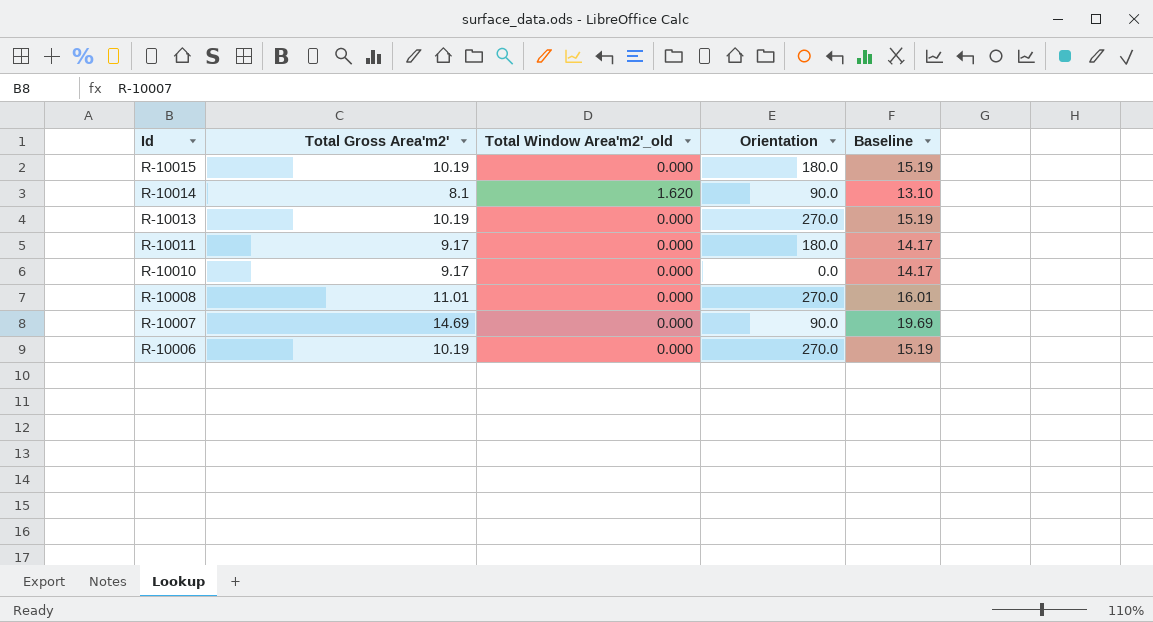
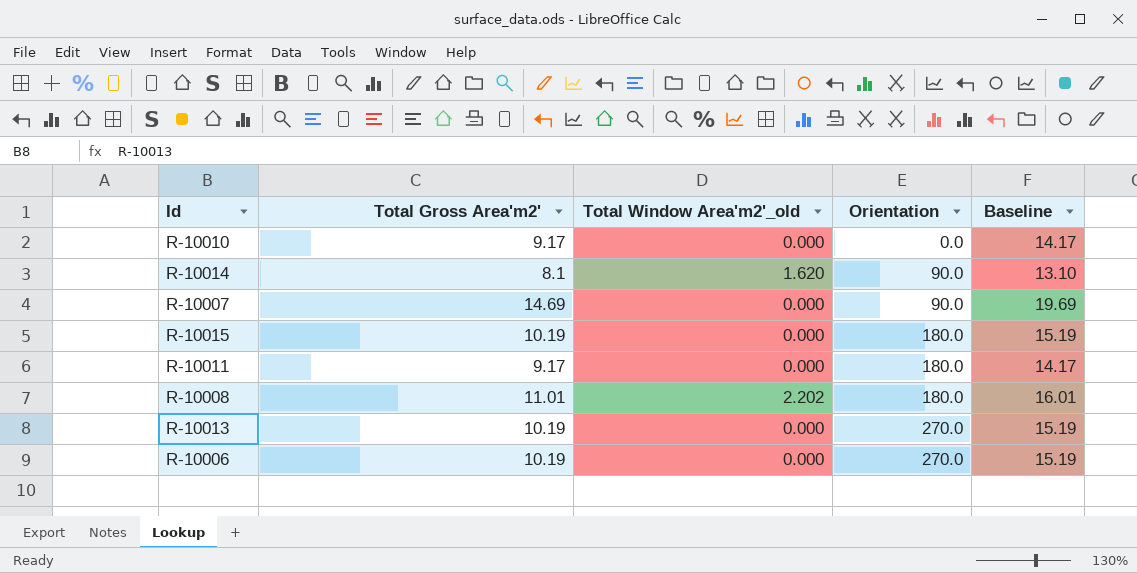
row order: Id descending -> Orientation ascending
R-10008 | Total Window Area'm2'_old: 0.000 -> 2.202
R-10008 | Orientation: 270.0 -> 180.0

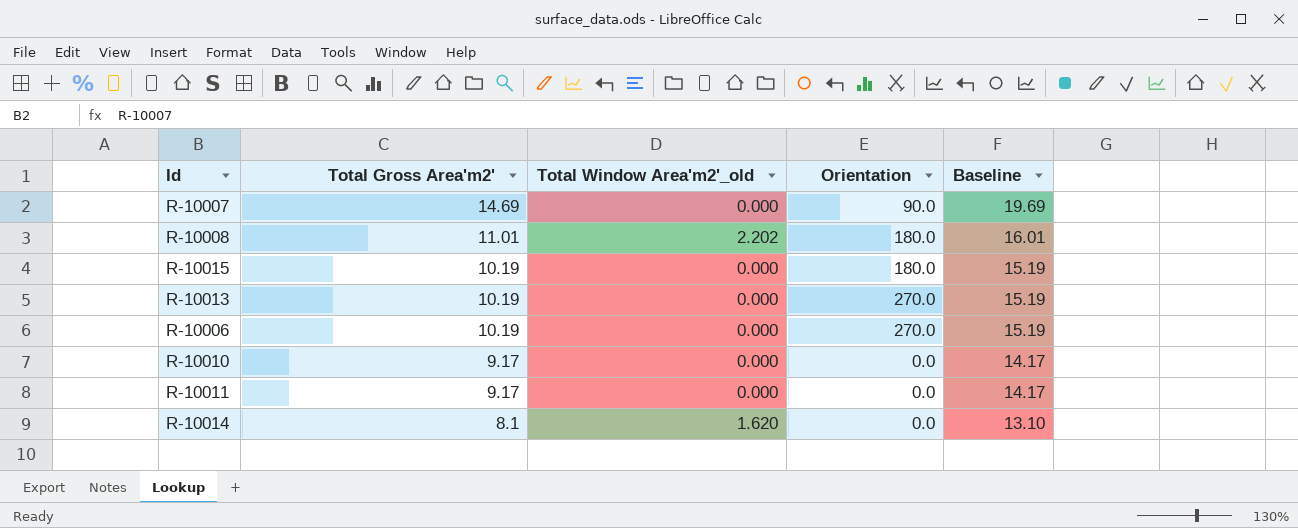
row order: Orientation ascending -> Total Gross Area'm2' descending
R-10011 | Orientation: 180.0 -> 0.0
R-10014 | Orientation: 90.0 -> 0.0

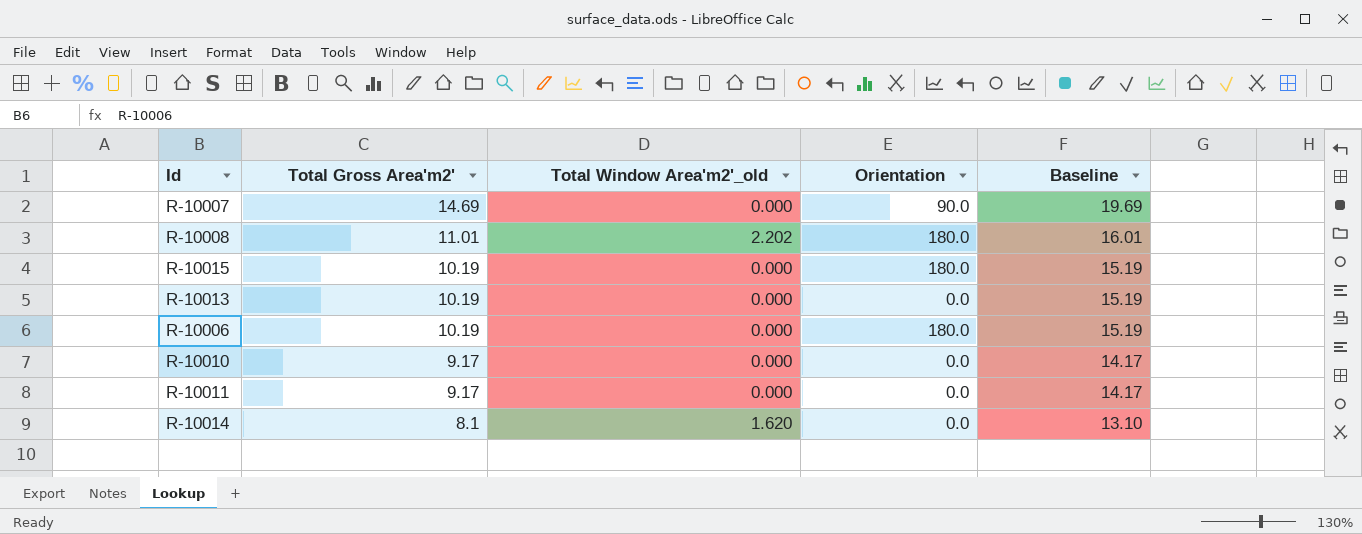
R-10013 | Orientation: 270.0 -> 0.0
R-10006 | Orientation: 270.0 -> 180.0

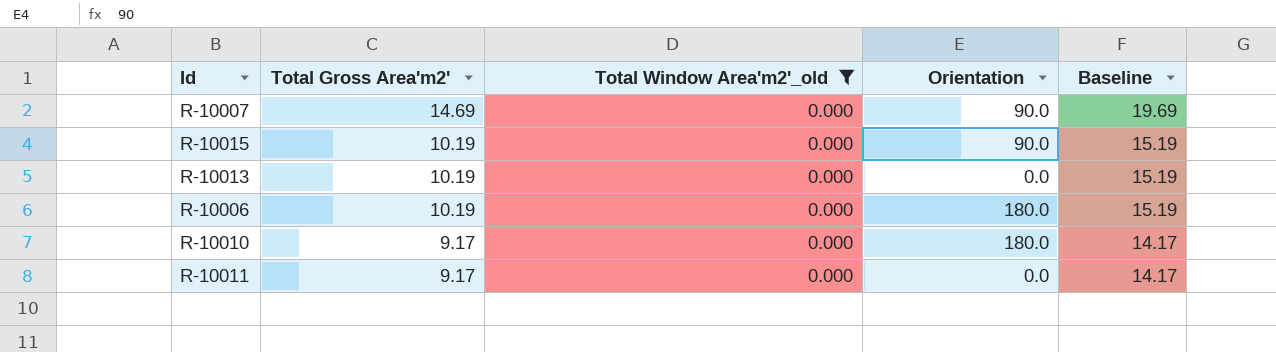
filter: none -> Total Window Area'm2'_old = 0.000
R-10015 | Orientation: 180.0 -> 90.0
R-10010 | Orientation: 0.0 -> 180.0

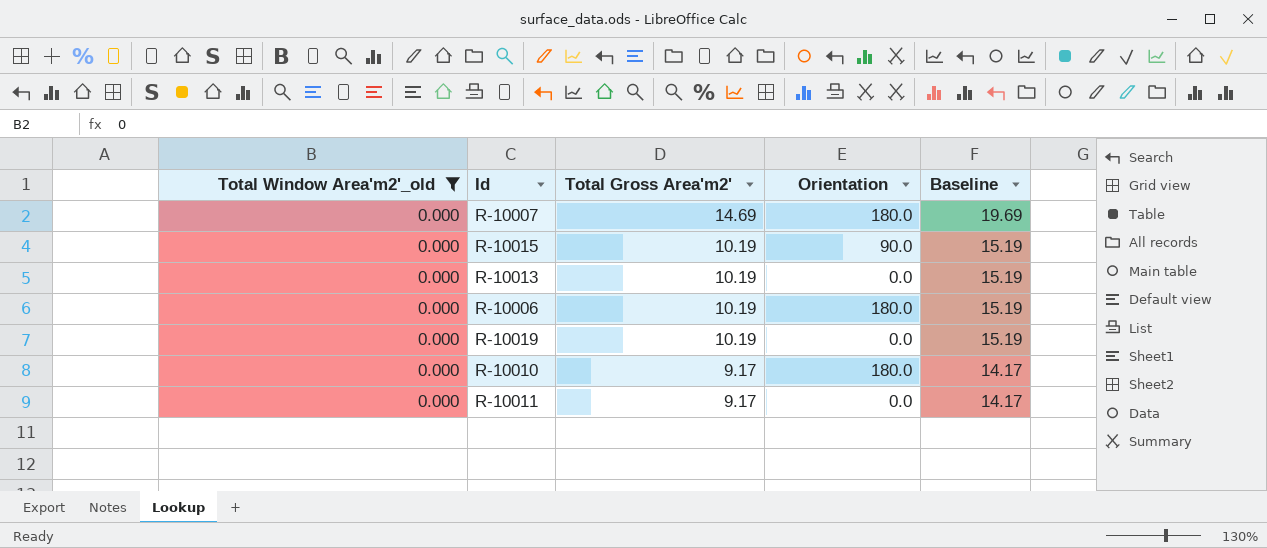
column Total Window Area'm2'_old | position: 3 -> 1
R-10007 | Orientation: 90.0 -> 180.0
row R-10019: none -> 0.000 | 10.19 | 0.0 | 15.19

